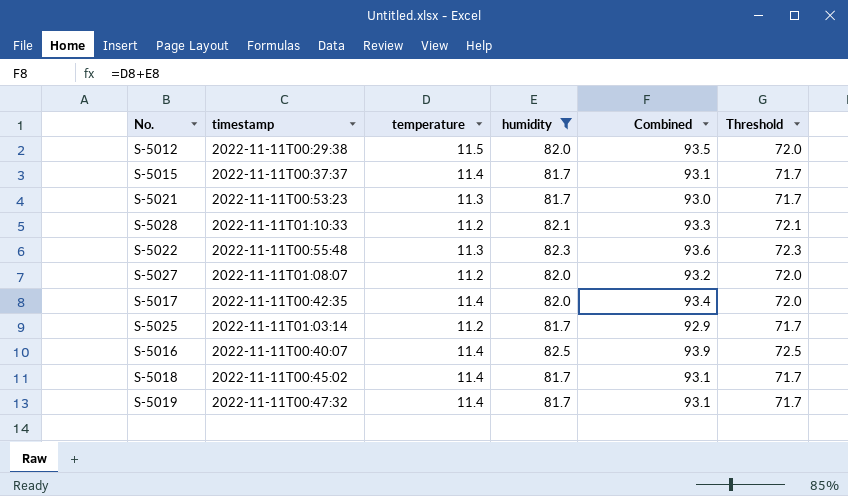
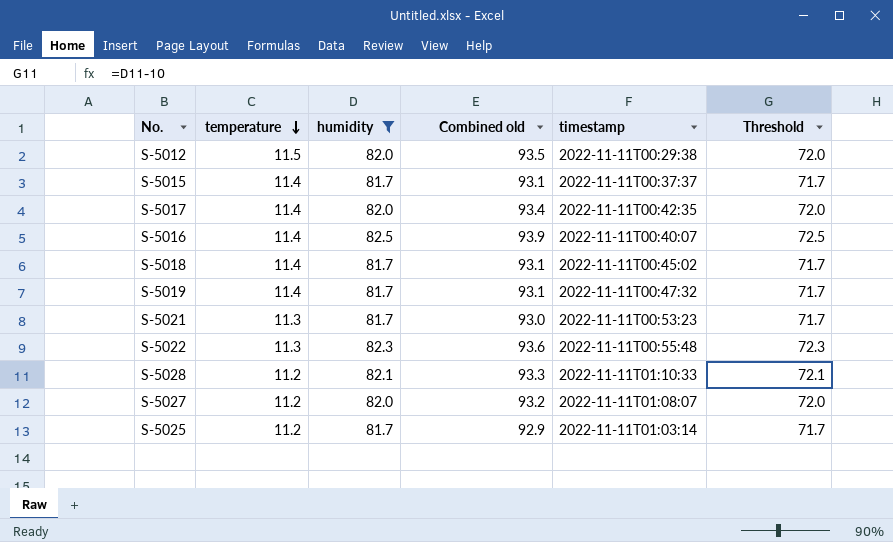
row order: none -> temperature descending
column name: Combined -> Combined old
column timestamp | position: 2 -> 5

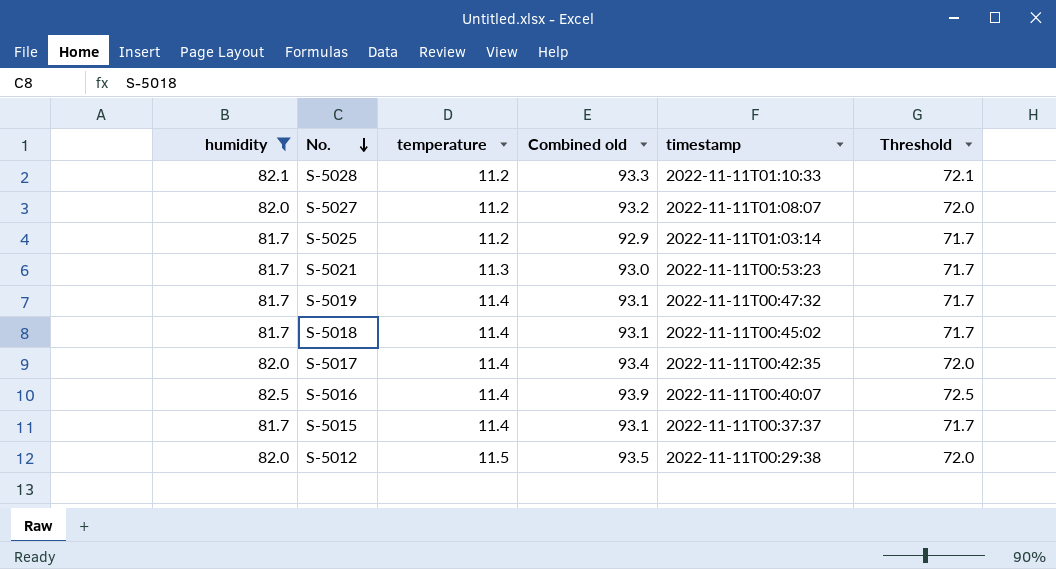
row order: temperature descending -> No. descending
column humidity | position: 3 -> 1
row S-5022: 11.3 | 82.3 | 93.6 | 2022-11-11T00:55:48 | 72.3 -> none

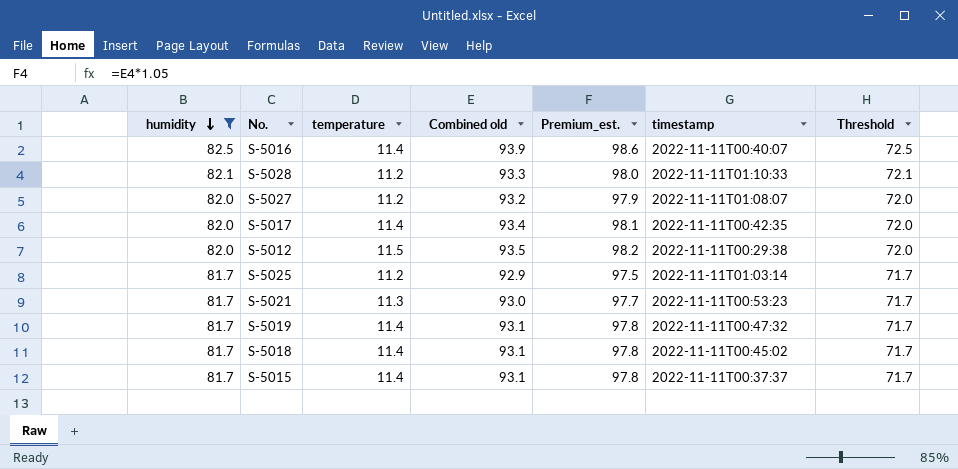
row order: No. descending -> humidity descending
column Premium_est. | formula: none -> [Combined old] * 1.05

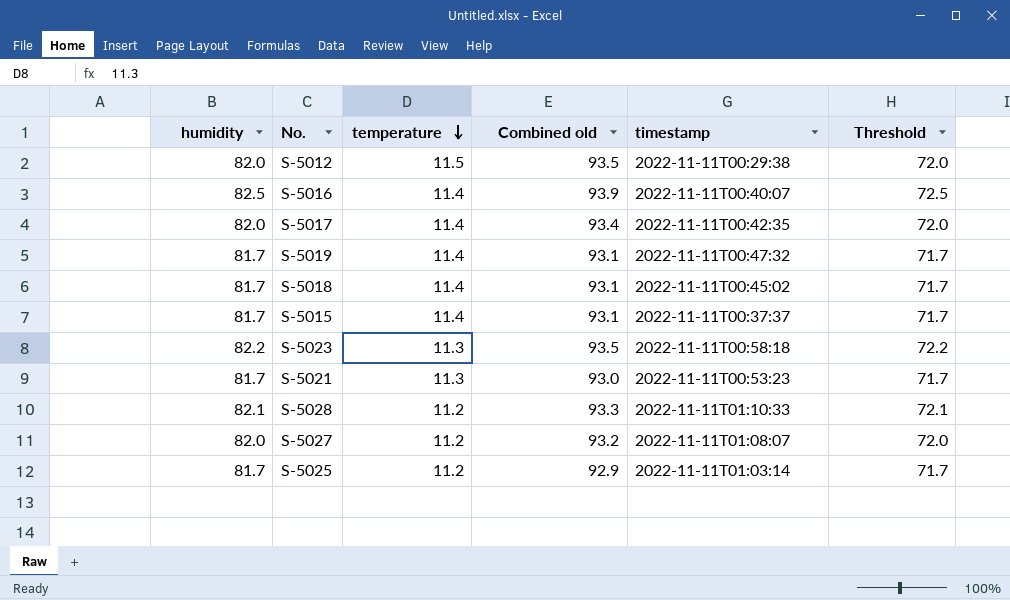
filter: humidity != 82.2 -> none
row order: humidity descending -> temperature descending
column Premium_est. | formula: [Combined old] * 1.05 -> none

